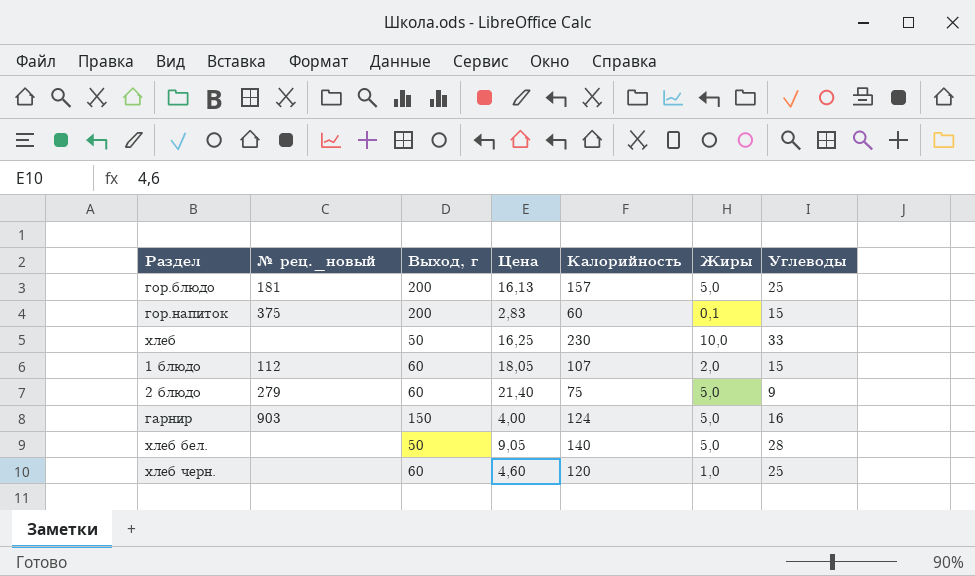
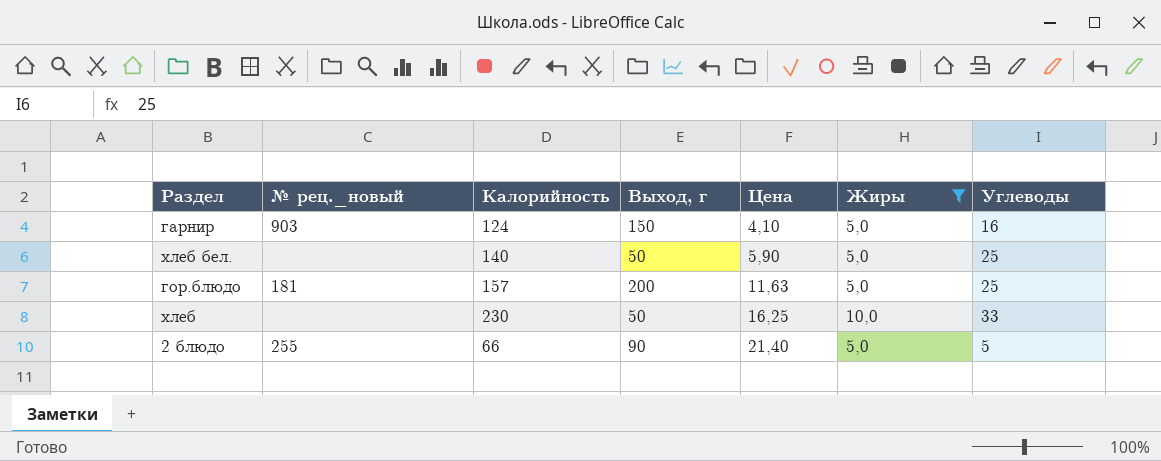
filter: none -> Жиры >= 5,0
row order: none -> Цена ascending
column Калорийность | position: 5 -> 3
гарнир | Цена: 4,00 -> 4,10
хлеб бел. | Цена: 9,05 -> 5,90
хлеб бел. | Углеводы: 28 -> 25
гор.блюдо | Цена: 16,13 -> 11,63
2 блюдо | № рец._новый: 279 -> 255
2 блюдо | Калорийность: 75 -> 66
2 блюдо | Выход, г: 60 -> 90
2 блюдо | Углеводы: 9 -> 5

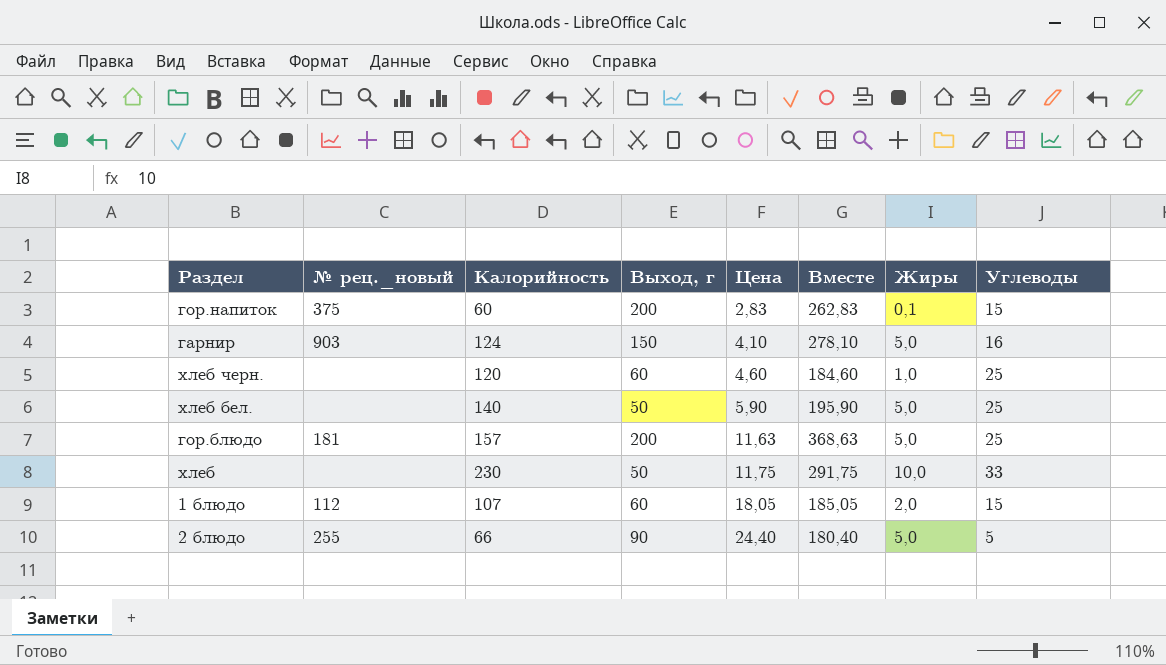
filter: Жиры >= 5,0 -> none
column Вместе | formula: none -> [Калорийность] + [Выход, г] + [Цена]
хлеб | Цена: 16,25 -> 11,75
2 блюдо | Цена: 21,40 -> 24,40

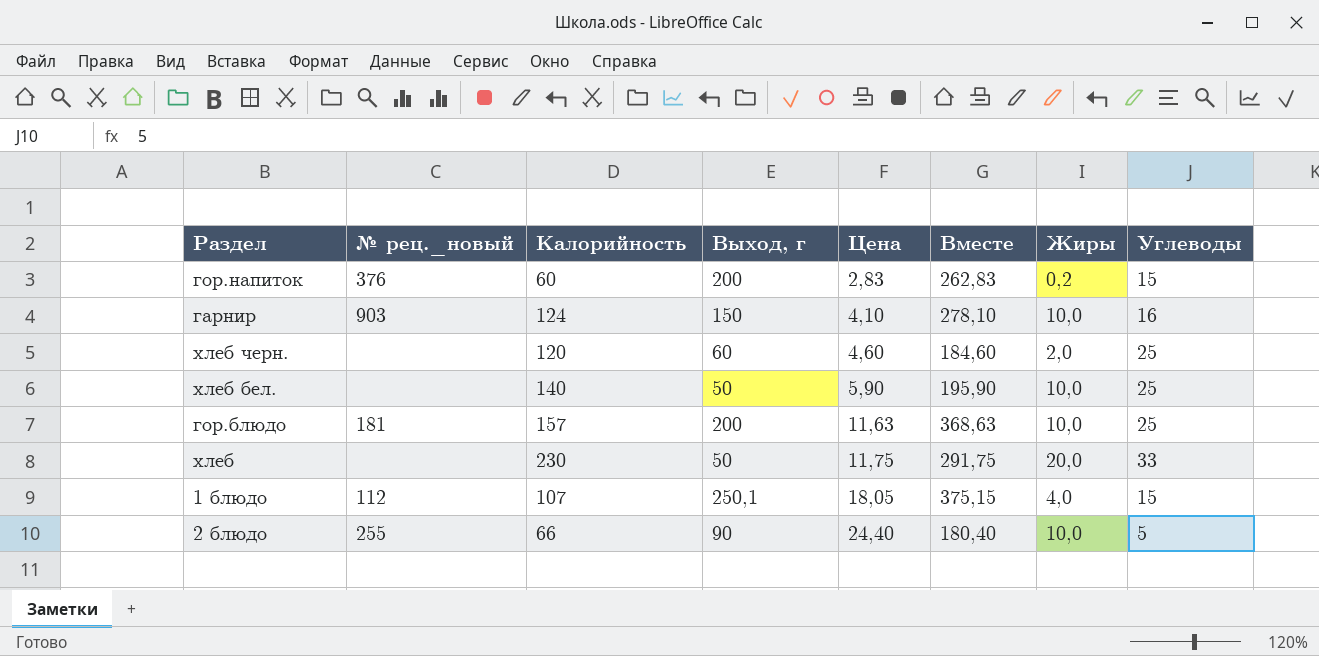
гор.напиток | № рец._новый: 375 -> 376
гор.напиток | Жиры: 0,1 -> 0,2
гарнир | Жиры: 5,0 -> 10,0
хлеб черн. | Жиры: 1,0 -> 2,0
хлеб бел. | Жиры: 5,0 -> 10,0
гор.блюдо | Жиры: 5,0 -> 10,0
хлеб | Жиры: 10,0 -> 20,0
1 блюдо | Выход, г: 60 -> 250,1
1 блюдо | Вместе: 185,05 -> 375,15
1 блюдо | Жиры: 2,0 -> 4,0
2 блюдо | Жиры: 5,0 -> 10,0

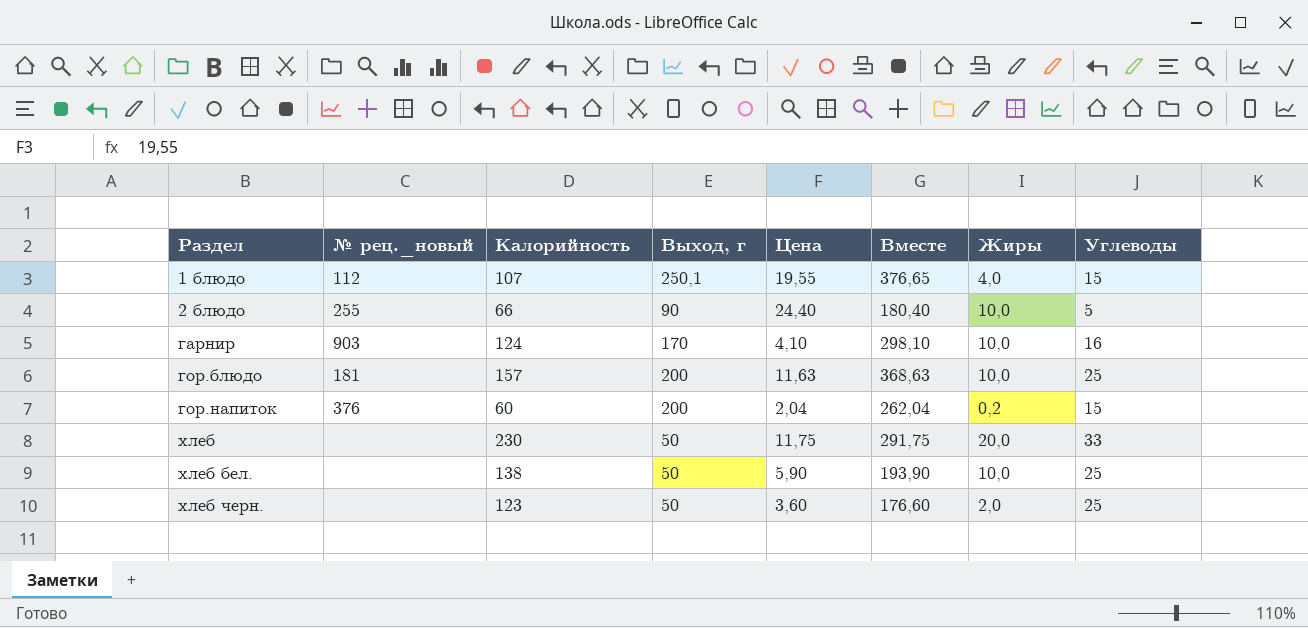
row order: Цена ascending -> Раздел ascending
1 блюдо | Цена: 18,05 -> 19,55
1 блюдо | Вместе: 375,15 -> 376,65
гарнир | Выход, г: 150 -> 170
гарнир | Вместе: 278,10 -> 298,10
гор.напиток | Цена: 2,83 -> 2,04
гор.напиток | Вместе: 262,83 -> 262,04
хлеб бел. | Калорийность: 140 -> 138
хлеб бел. | Вместе: 195,90 -> 193,90
хлеб черн. | Калорийность: 120 -> 123
хлеб черн. | Выход, г: 60 -> 50
хлеб черн. | Цена: 4,60 -> 3,60
хлеб черн. | Вместе: 184,60 -> 176,60

